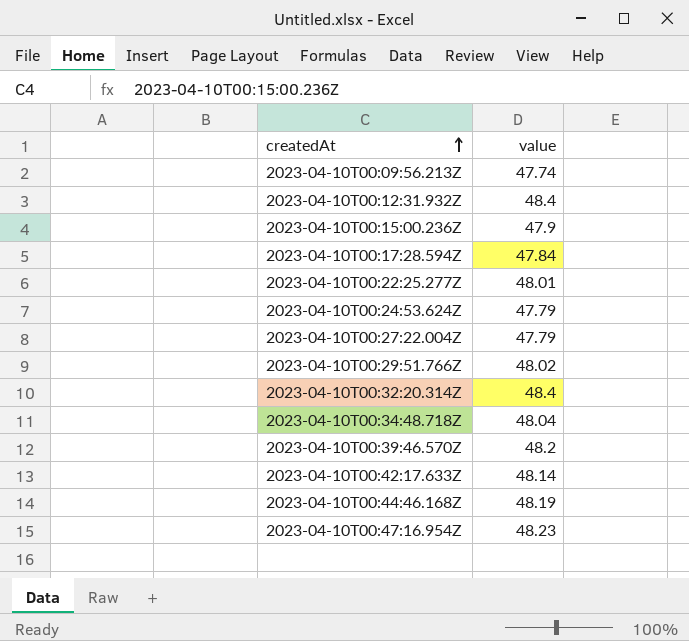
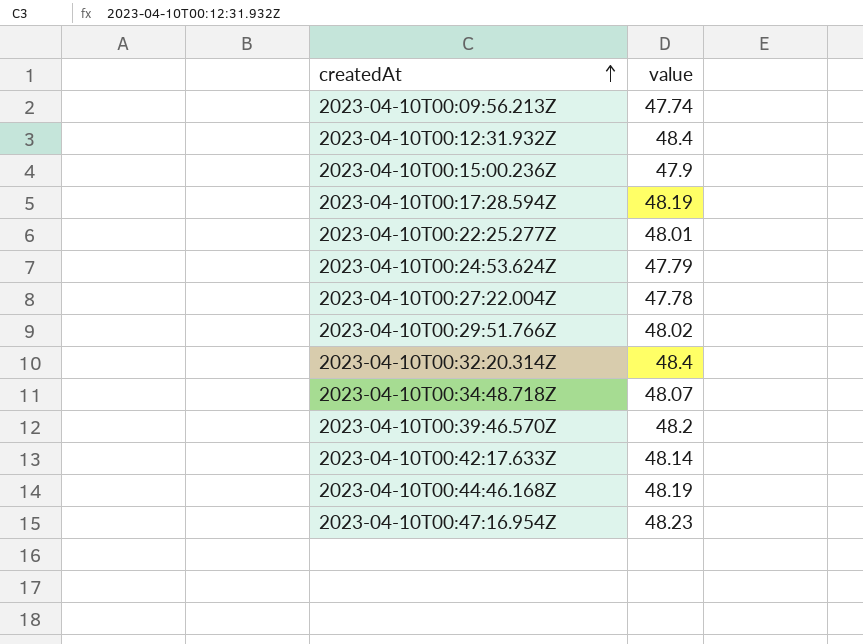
2023-04-10T00:17:28.594Z | value: 47.84 -> 48.19
2023-04-10T00:27:22.004Z | value: 47.79 -> 47.78
2023-04-10T00:34:48.718Z | value: 48.04 -> 48.07

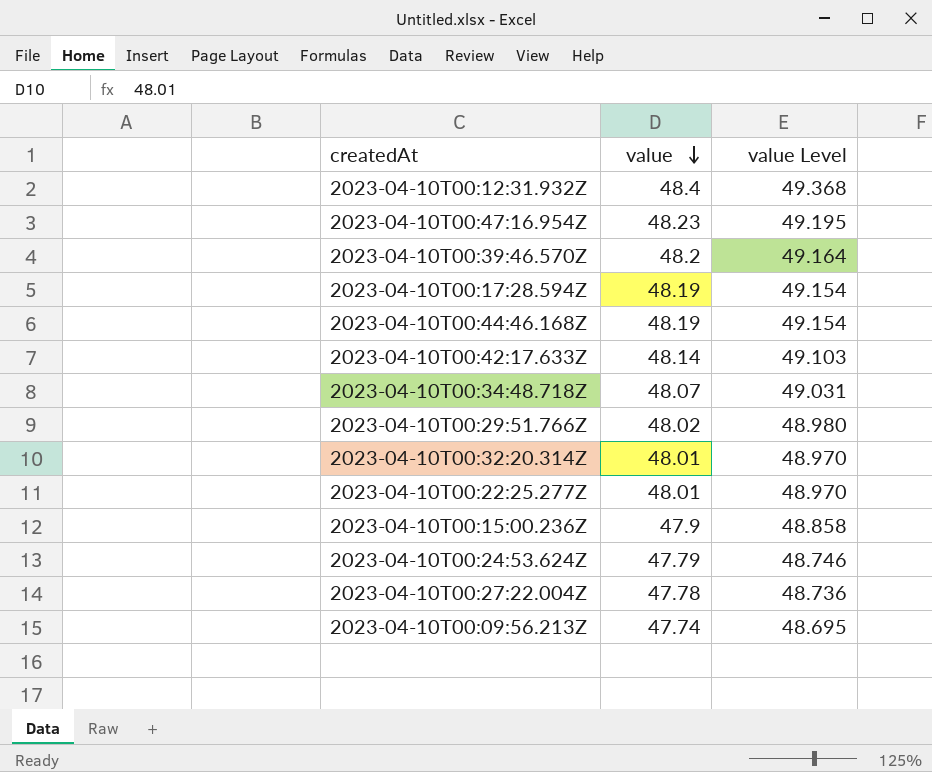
row order: createdAt ascending -> value descending
column value Level | formula: none -> [value] * 1.02
2023-04-10T00:32:20.314Z | value: 48.4 -> 48.01

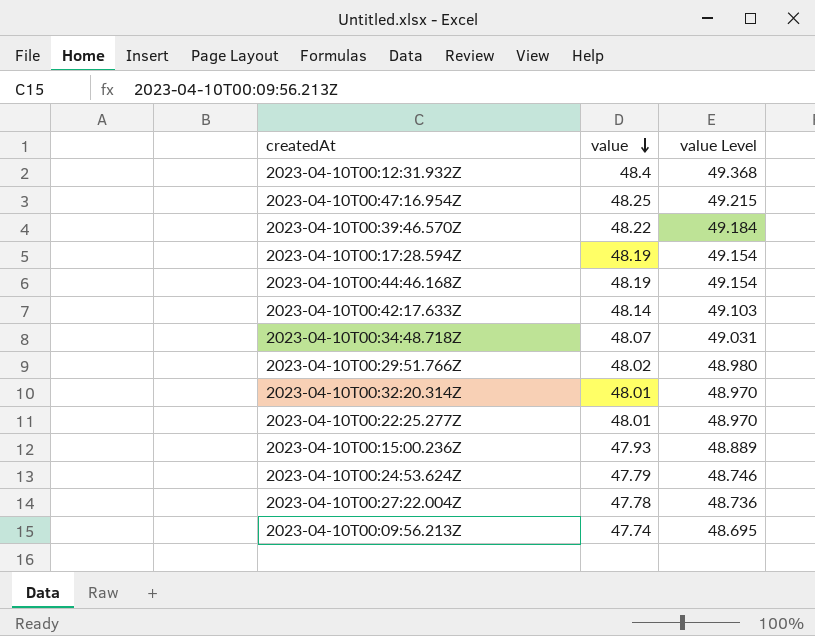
2023-04-10T00:47:16.954Z | value: 48.23 -> 48.25
2023-04-10T00:47:16.954Z | value Level: 49.195 -> 49.215
2023-04-10T00:39:46.570Z | value: 48.2 -> 48.22
2023-04-10T00:39:46.570Z | value Level: 49.164 -> 49.184
2023-04-10T00:15:00.236Z | value: 47.9 -> 47.93
2023-04-10T00:15:00.236Z | value Level: 48.858 -> 48.889

